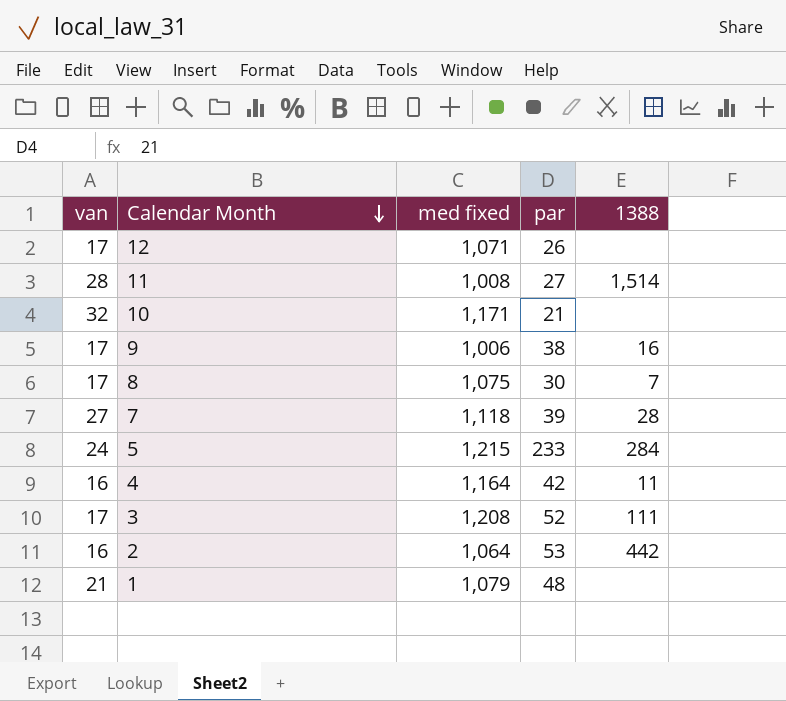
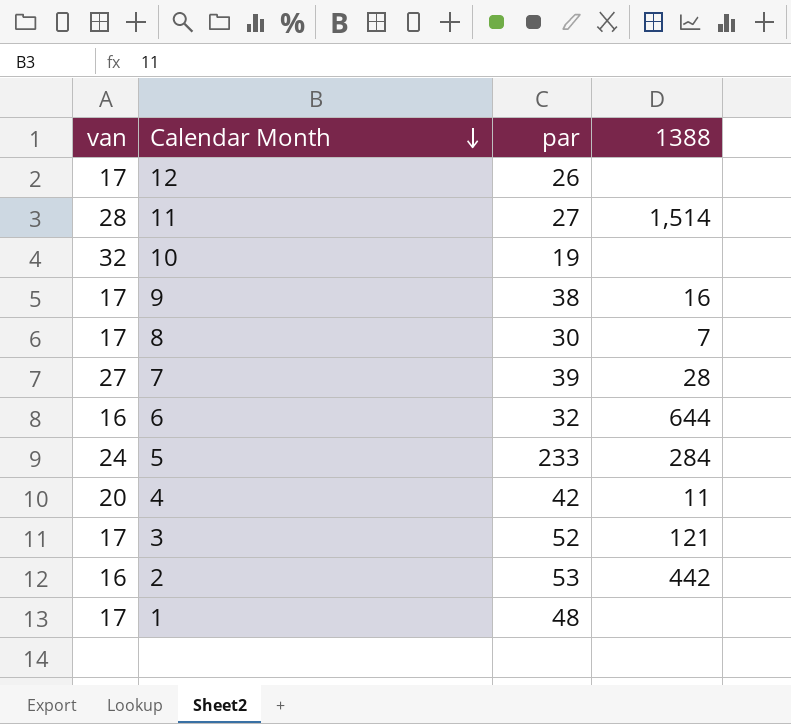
column med fixed | position: 3 -> none
10 | par: 21 -> 19
row 6: none -> 16 | 32 | 644
4 | van: 16 -> 20
3 | 1388: 111 -> 121
1 | van: 21 -> 17

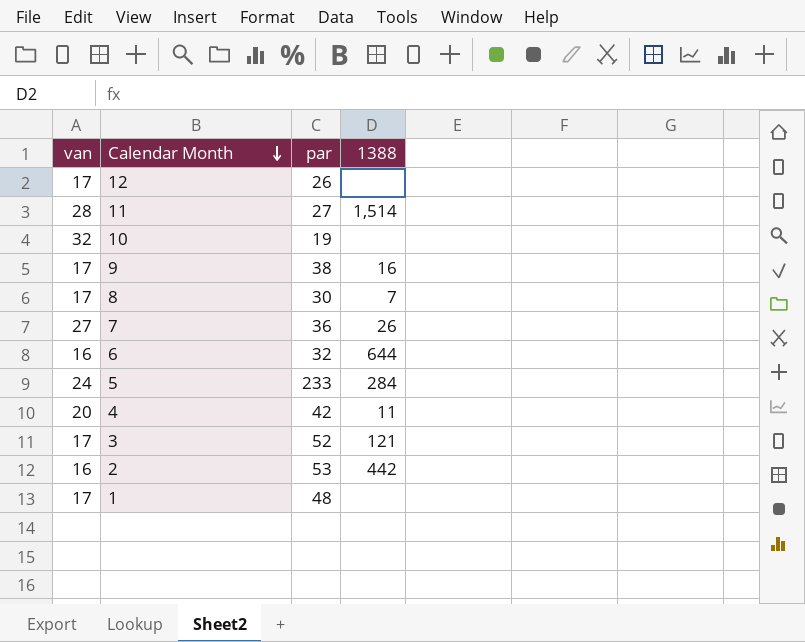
7 | par: 39 -> 36
7 | 1388: 28 -> 26

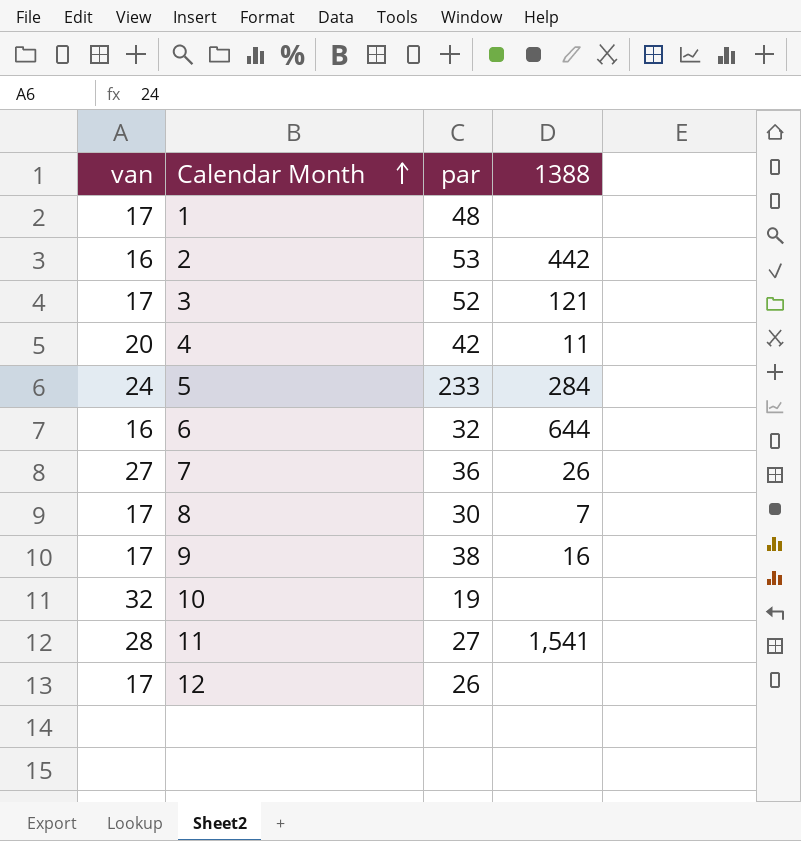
row order: Calendar Month descending -> Calendar Month ascending
11 | 1388: 1,514 -> 1,541

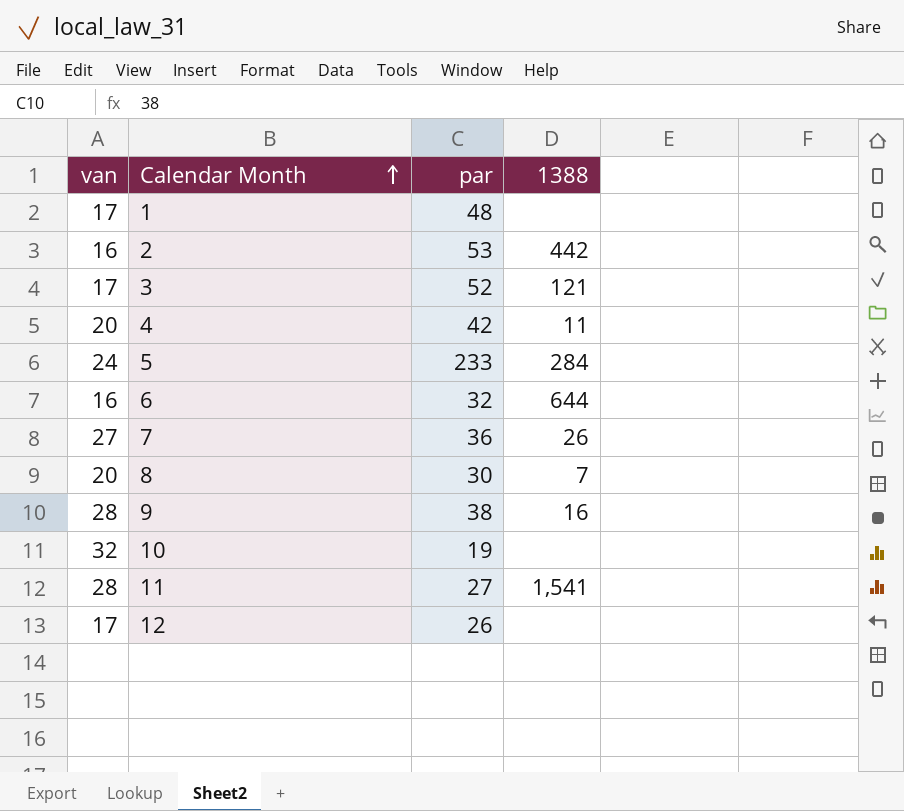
8 | van: 17 -> 20
9 | van: 17 -> 28

